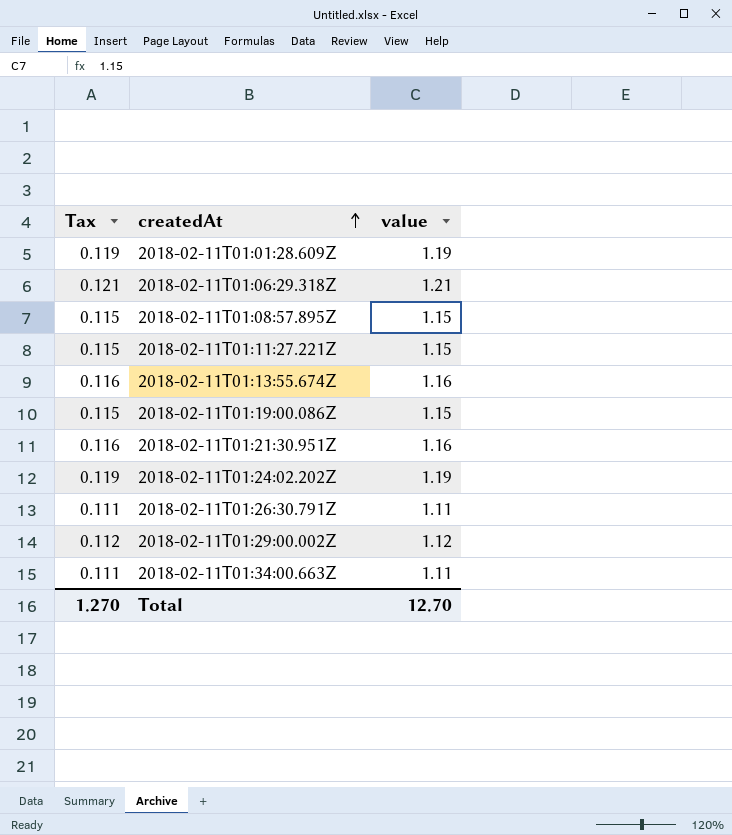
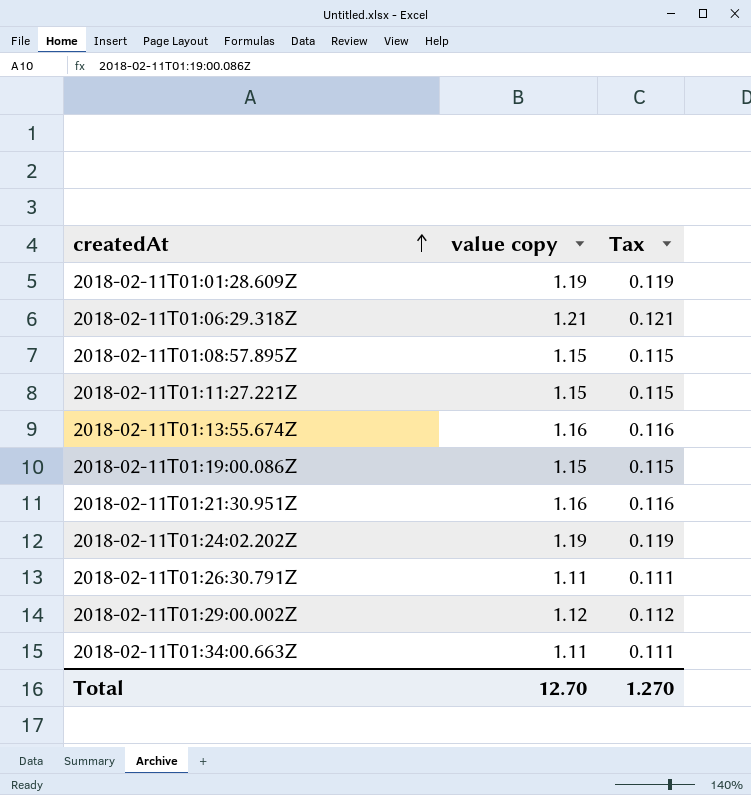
column name: value -> value copy
column Tax | position: 1 -> 3

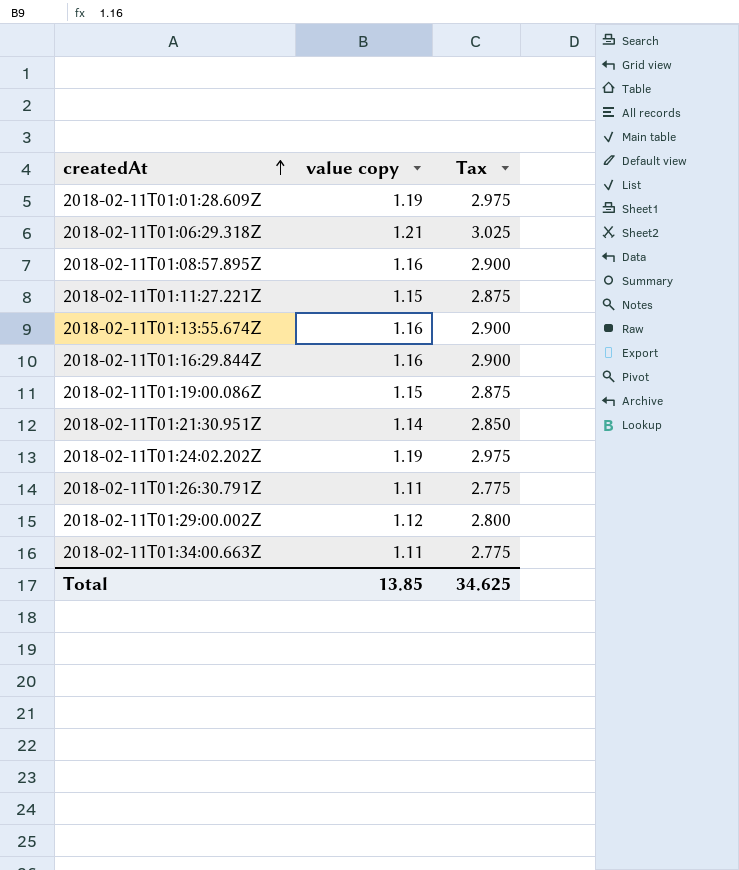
column Tax | formula: [value copy] * 0.1 -> [value copy] * 2.5
2018-02-11T01:08:57.895Z | value copy: 1.15 -> 1.16
row 2018-02-11T01:16:29.844Z: none -> 1.16 | 2.900
2018-02-11T01:21:30.951Z | value copy: 1.16 -> 1.14
Total | value copy: 12.70 -> 13.85
Total | Tax: 1.270 -> 34.625

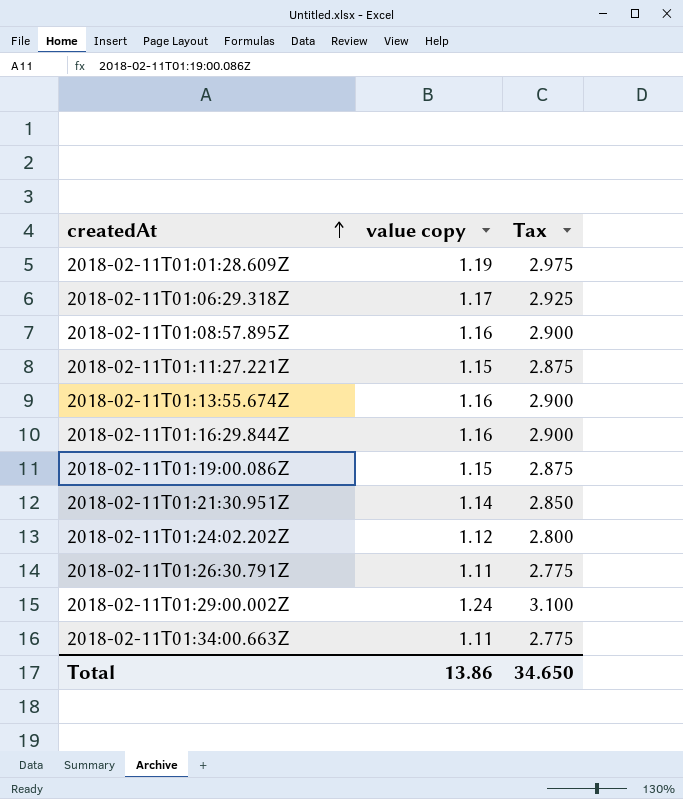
2018-02-11T01:06:29.318Z | value copy: 1.21 -> 1.17
2018-02-11T01:06:29.318Z | Tax: 3.025 -> 2.925
2018-02-11T01:24:02.202Z | value copy: 1.19 -> 1.12
2018-02-11T01:24:02.202Z | Tax: 2.975 -> 2.800
2018-02-11T01:29:00.002Z | value copy: 1.12 -> 1.24
2018-02-11T01:29:00.002Z | Tax: 2.800 -> 3.100
Total | value copy: 13.85 -> 13.86
Total | Tax: 34.625 -> 34.650

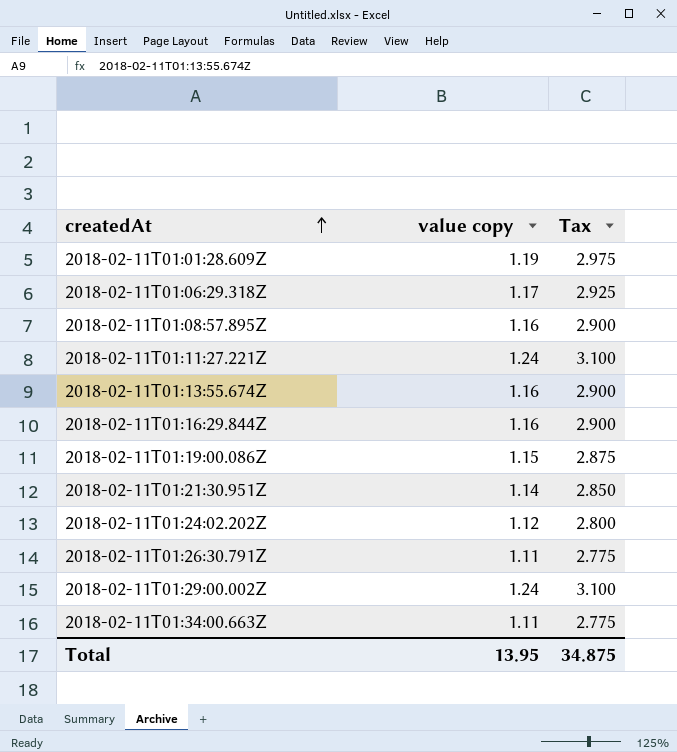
2018-02-11T01:11:27.221Z | value copy: 1.15 -> 1.24
2018-02-11T01:11:27.221Z | Tax: 2.875 -> 3.100
Total | value copy: 13.86 -> 13.95
Total | Tax: 34.650 -> 34.875

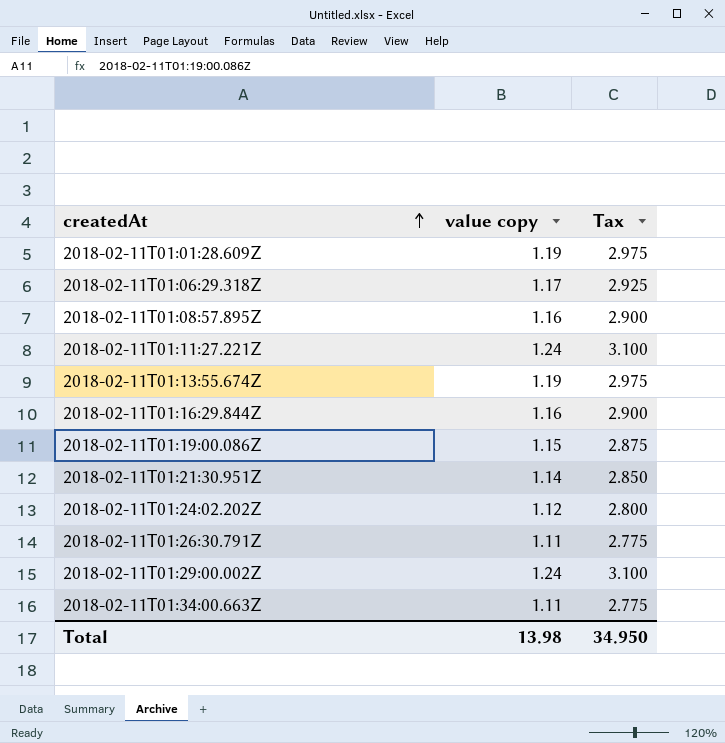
2018-02-11T01:13:55.674Z | value copy: 1.16 -> 1.19
2018-02-11T01:13:55.674Z | Tax: 2.900 -> 2.975
Total | value copy: 13.95 -> 13.98
Total | Tax: 34.875 -> 34.950

